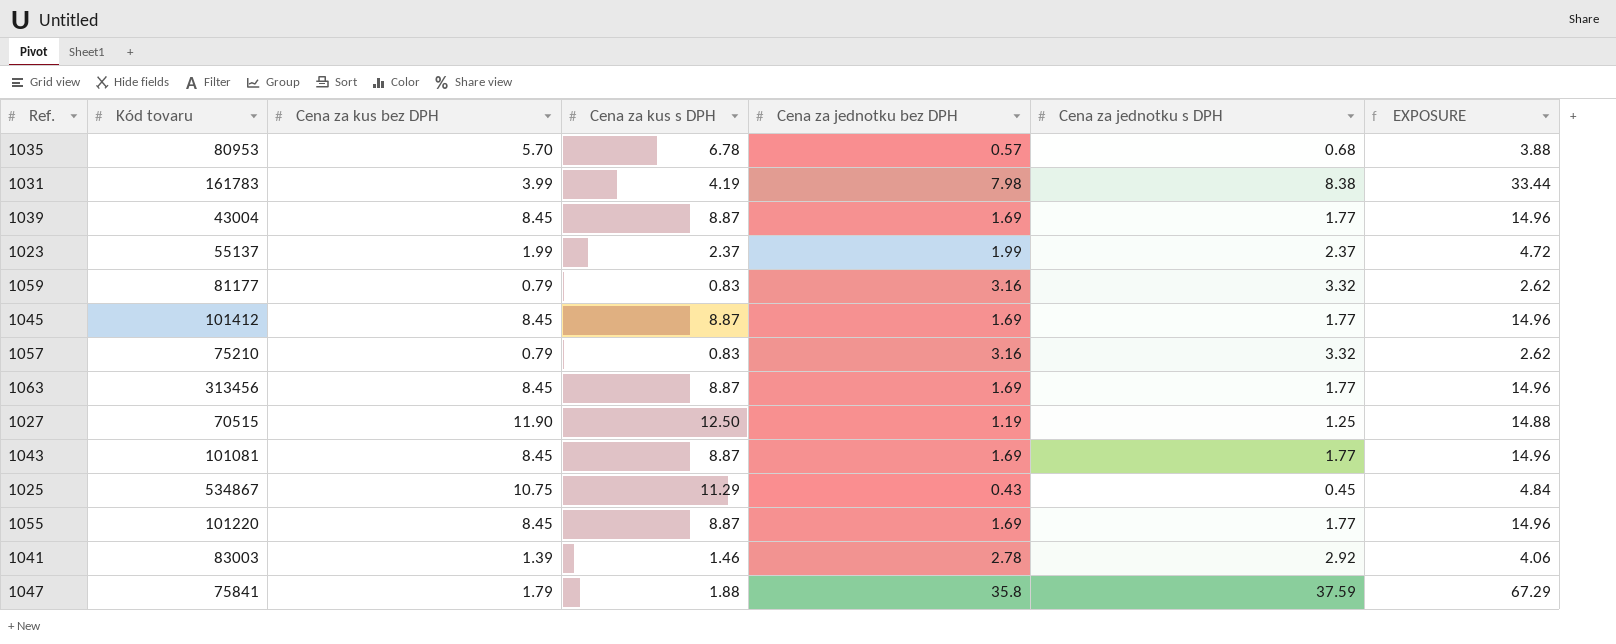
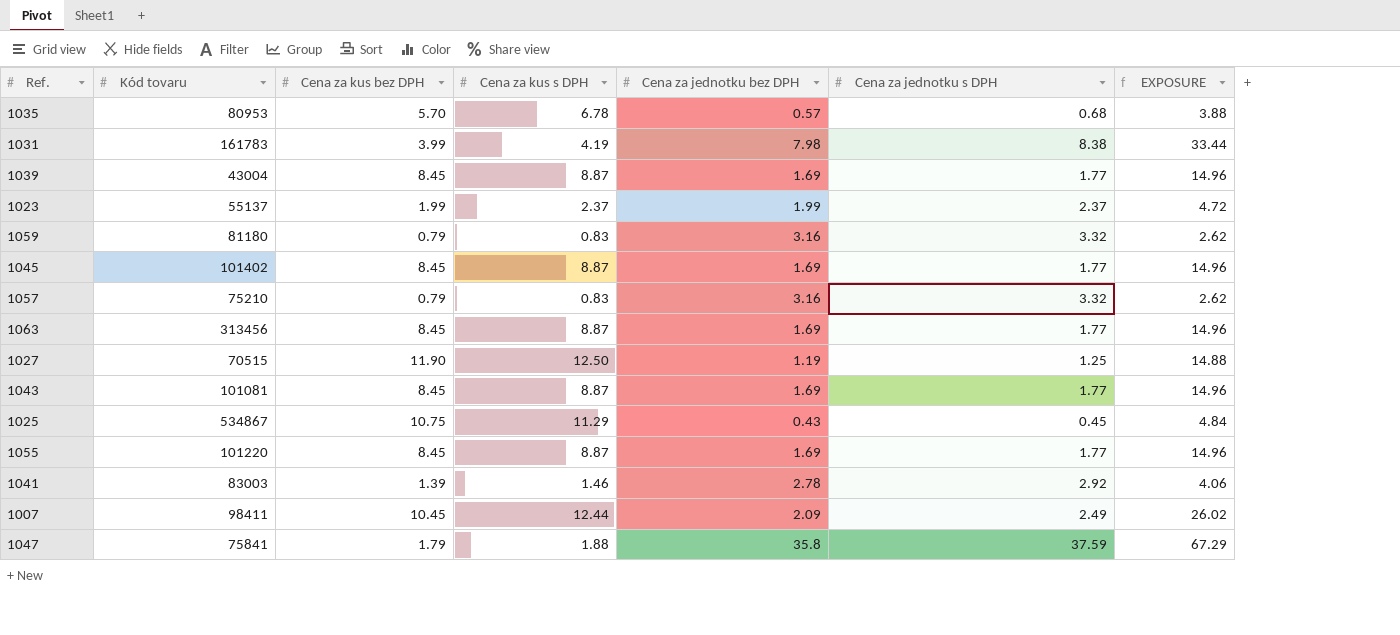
1059 | Kód tovaru: 81177 -> 81180
1045 | Kód tovaru: 101412 -> 101402
row 1007: none -> 98411 | 10.45 | 12.44 | 2.09 | 2.49 | 26.02

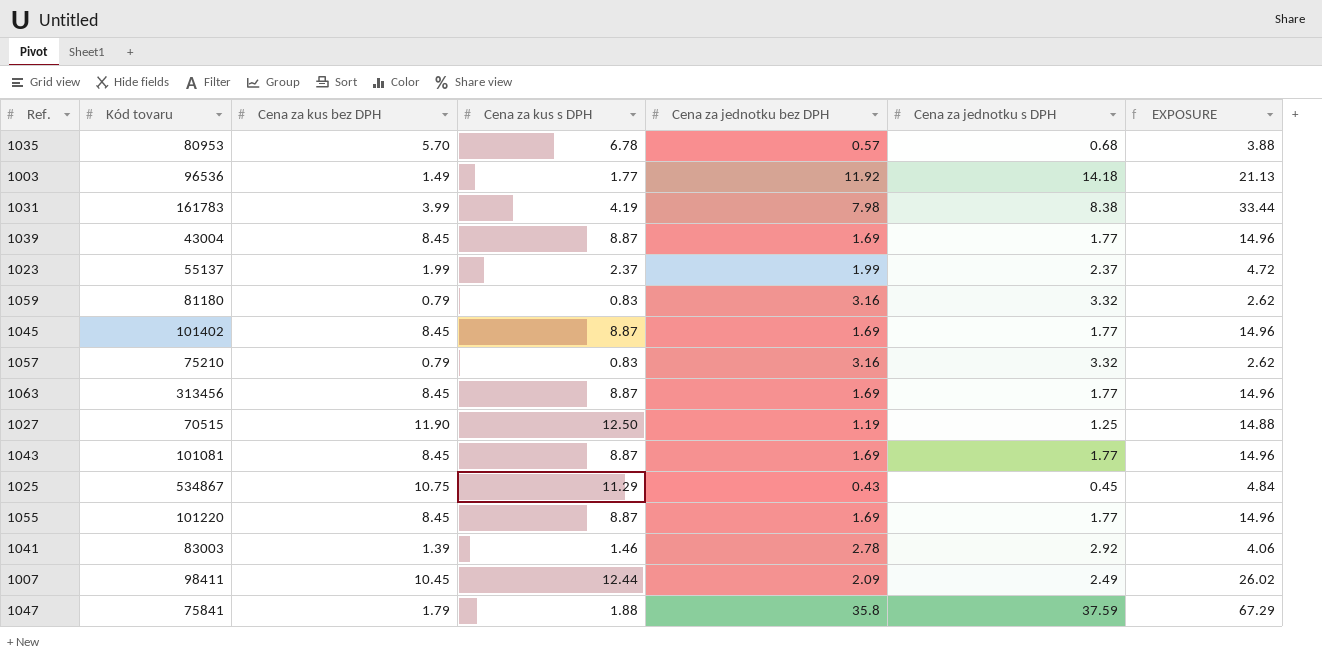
row 1003: none -> 96536 | 1.49 | 1.77 | 11.92 | 14.18 | 21.13

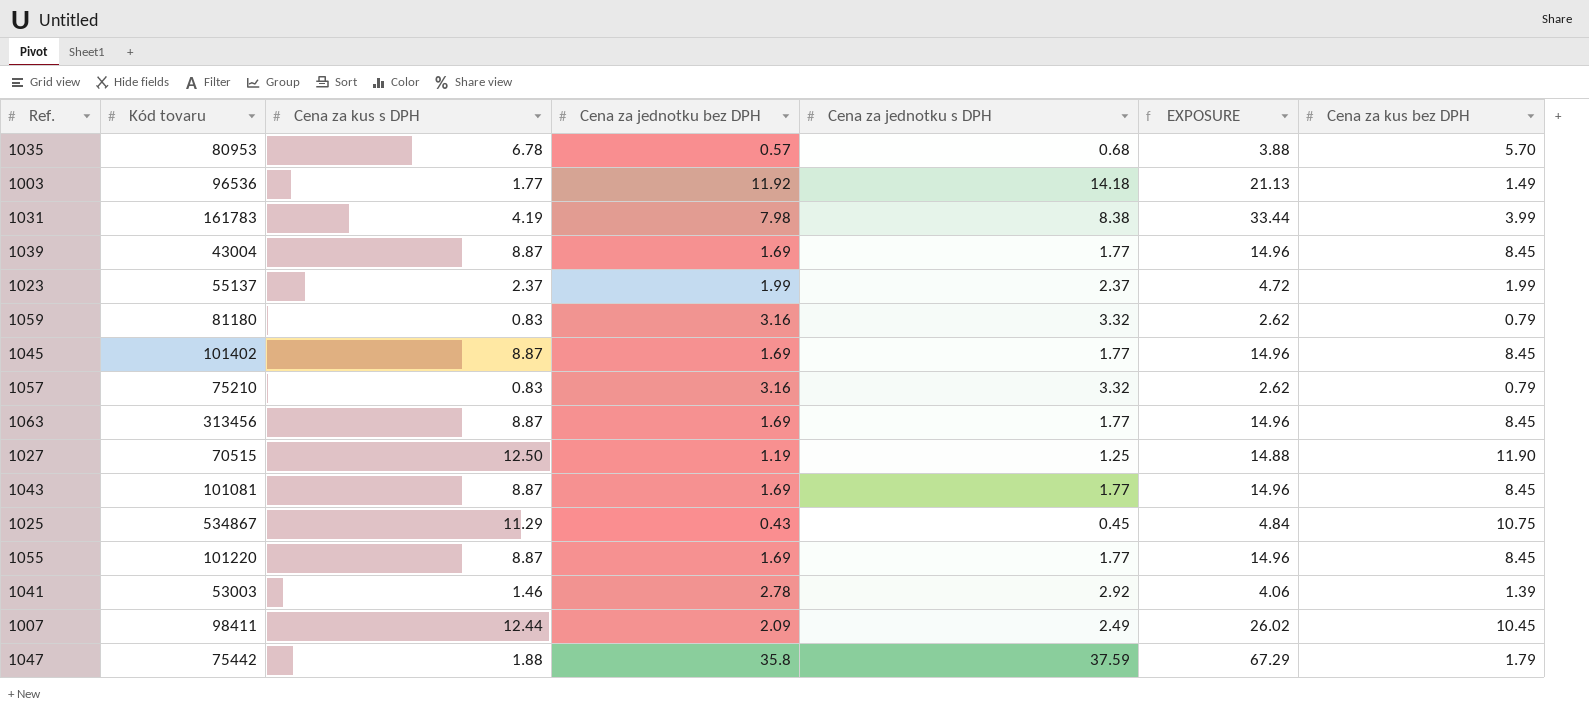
column Cena za kus bez DPH | position: 3 -> 7
1041 | Kód tovaru: 83003 -> 53003
1047 | Kód tovaru: 75841 -> 75442

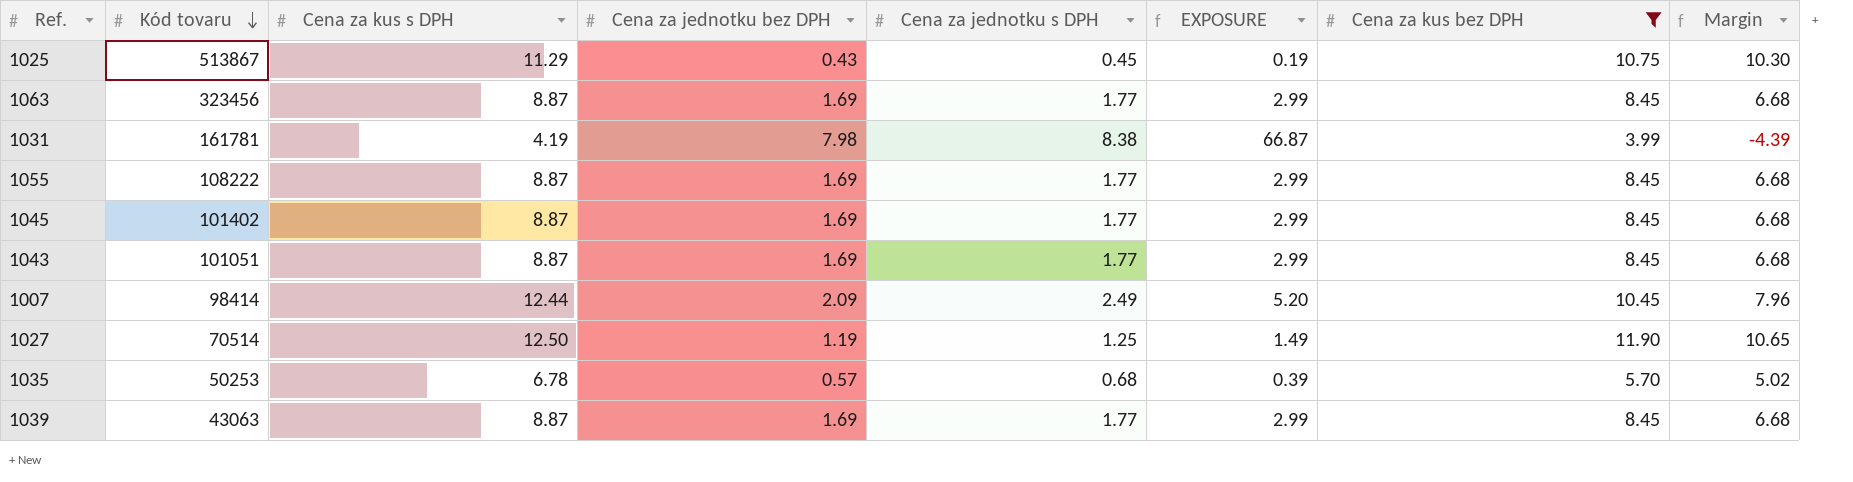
filter: none -> Cena za kus bez DPH >= 3.99
row order: none -> Kód tovaru descending
column EXPOSURE | formula: [Cena za jednotku s DPH] * [Cena za kus bez DPH] -> [Cena za jednotku bez DPH] * [Cena za jednotku s DPH]
column Margin | formula: none -> [Cena za kus bez DPH] - [Cena za jednotku s DPH]
1025 | Kód tovaru: 534867 -> 513867
1063 | Kód tovaru: 313456 -> 323456
1031 | Kód tovaru: 161783 -> 161781
1055 | Kód tovaru: 101220 -> 108222
1043 | Kód tovaru: 101081 -> 101051
1007 | Kód tovaru: 98411 -> 98414
1027 | Kód tovaru: 70515 -> 70514
1035 | Kód tovaru: 80953 -> 50253
1039 | Kód tovaru: 43004 -> 43063

